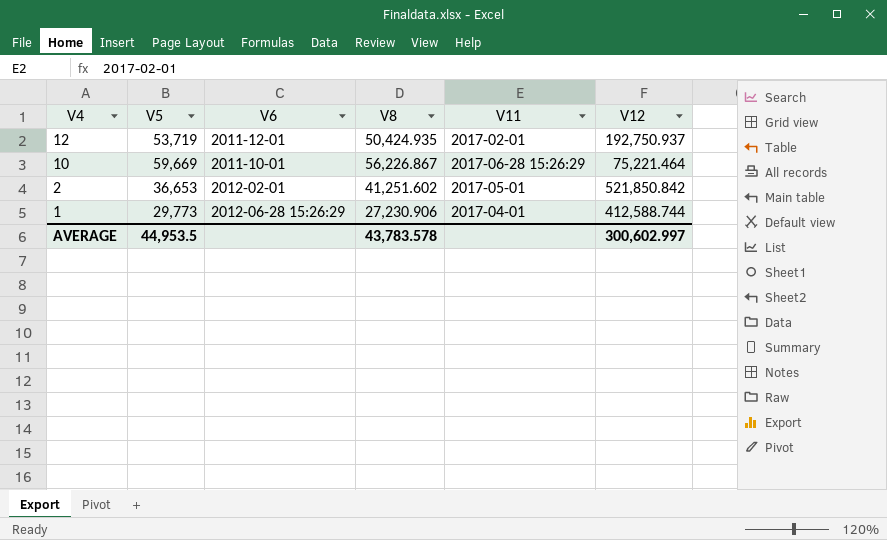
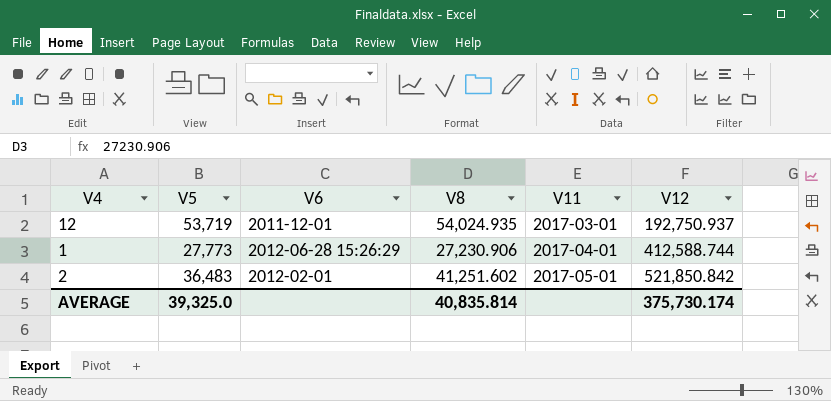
row order: V4 descending -> V11 ascending
row 10: 59,669 | 2011-10-01 | 56,226.867 | 2017-06-28 15:26:29 | 75,221.464 -> none
12 | V8: 50,424.935 -> 54,024.935
12 | V11: 2017-02-01 -> 2017-03-01
1 | V5: 29,773 -> 27,773
2 | V5: 36,653 -> 36,483
AVERAGE | V5: 44,953.5 -> 39,325.0
AVERAGE | V8: 43,783.578 -> 40,835.814
AVERAGE | V12: 300,602.997 -> 375,730.174

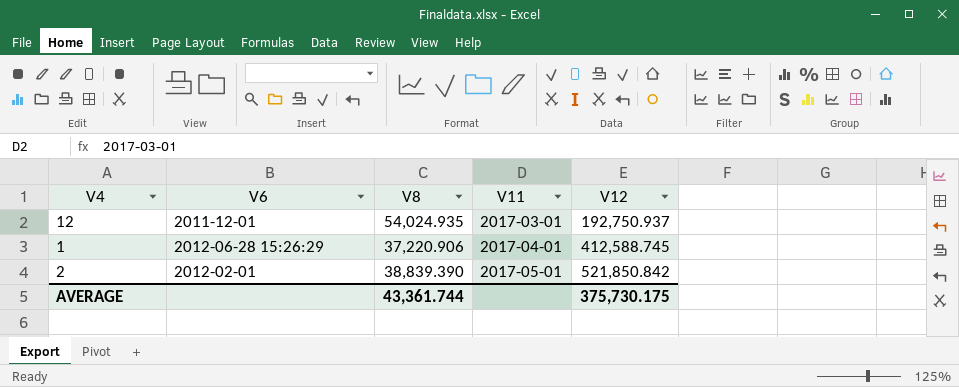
column V5 | position: 2 -> none
1 | V8: 27,230.906 -> 37,220.906
1 | V12: 412,588.744 -> 412,588.745
2 | V8: 41,251.602 -> 38,839.390
AVERAGE | V8: 40,835.814 -> 43,361.744
AVERAGE | V12: 375,730.174 -> 375,730.175

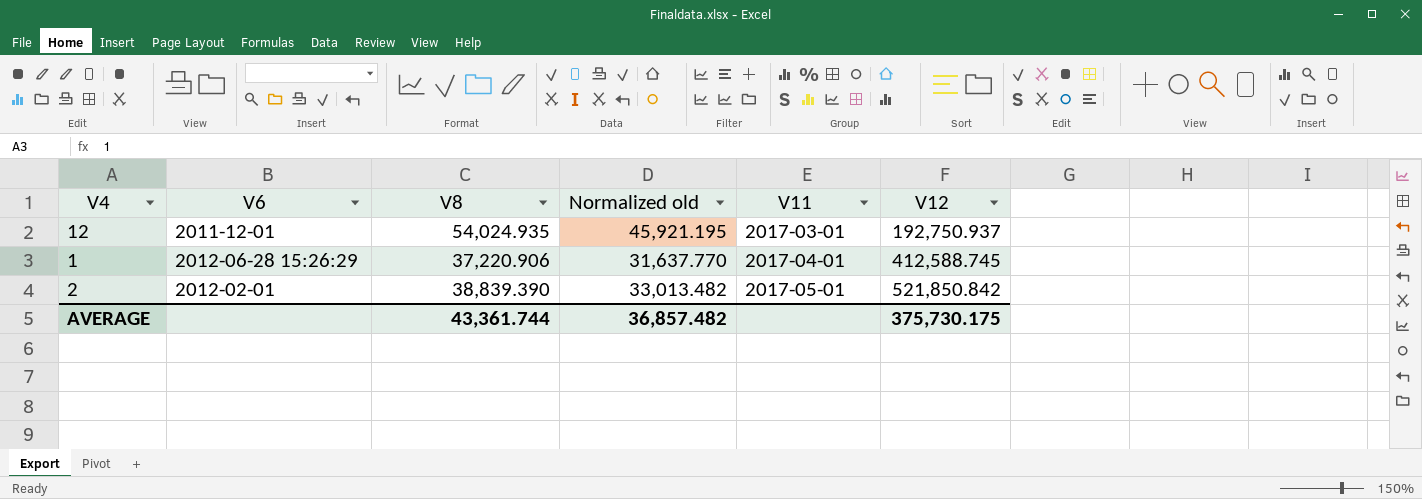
column Normalized old | formula: none -> [V8] * 0.85

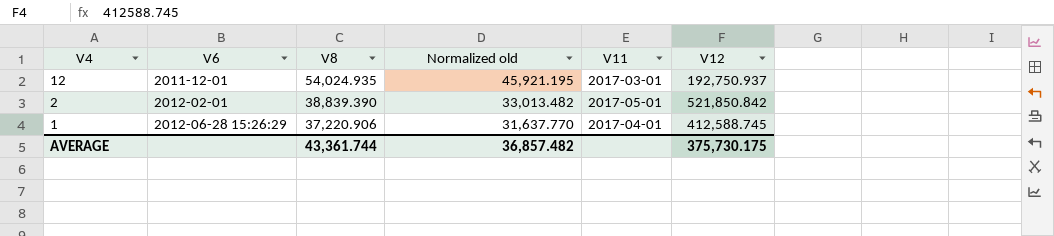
row order: V11 ascending -> V4 descending

